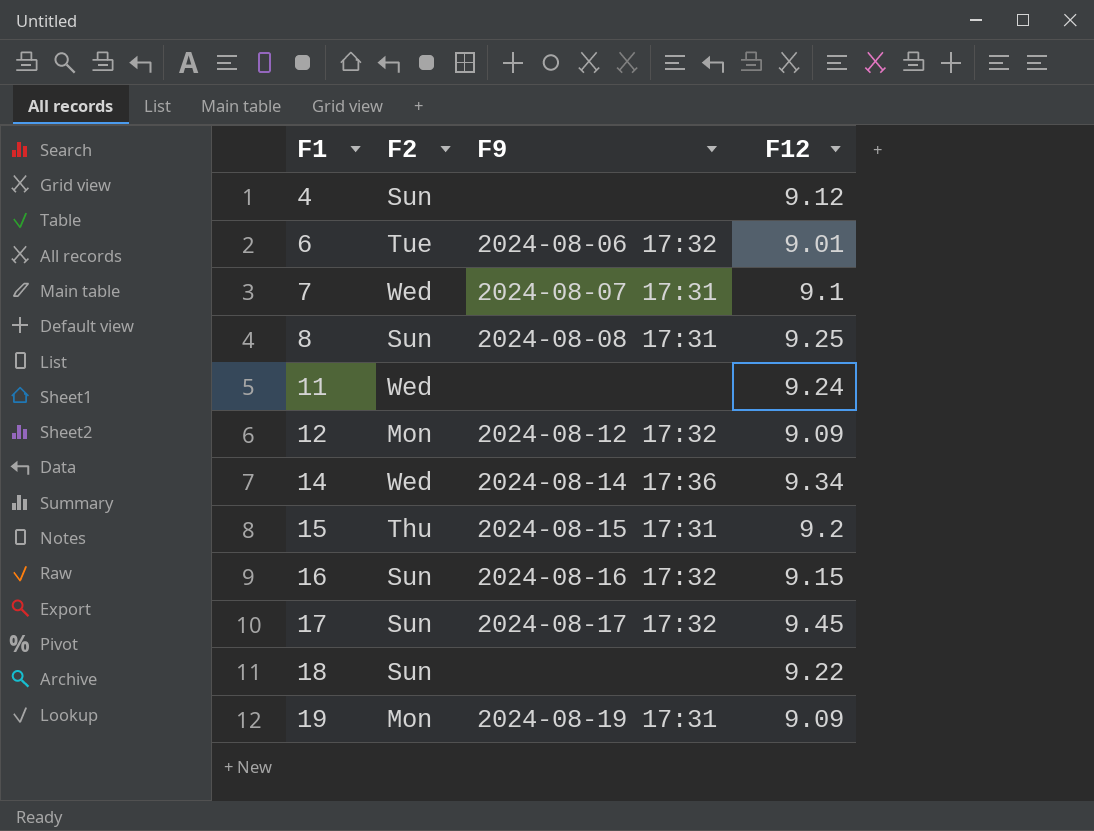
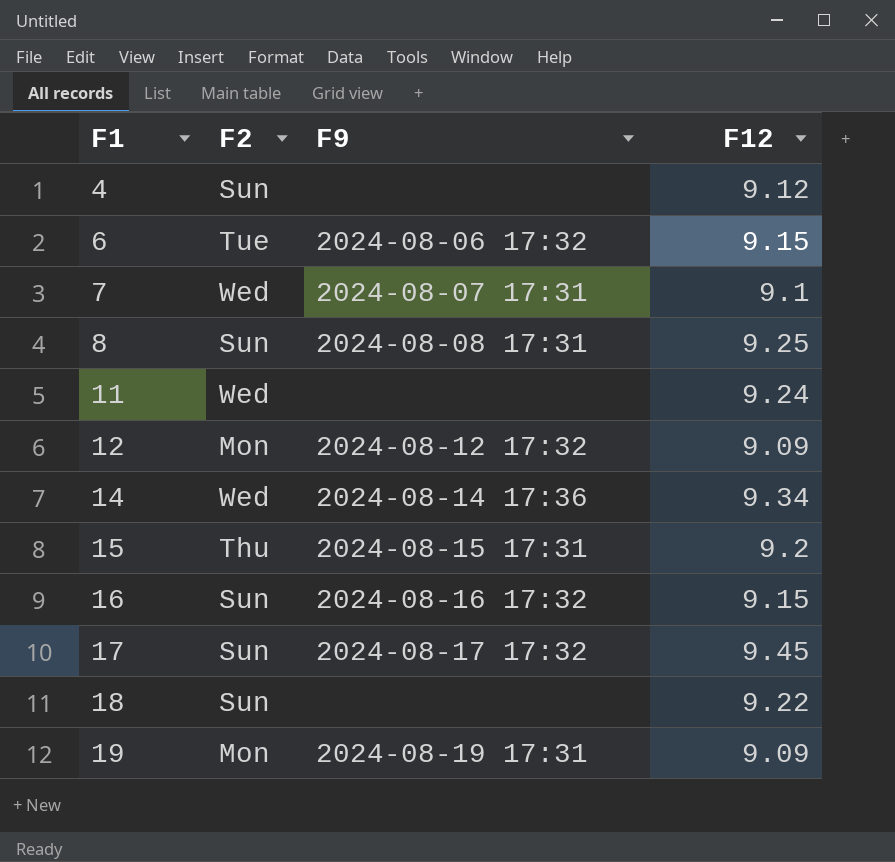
6 | F12: 9.01 -> 9.15

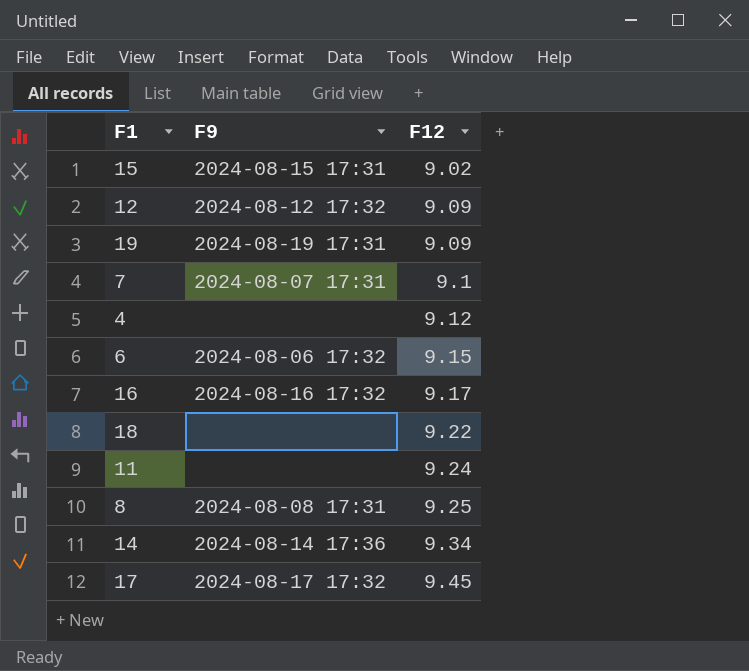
row order: F1 ascending -> F12 ascending
column F2 | position: 2 -> none
15 | F12: 9.2 -> 9.02
16 | F12: 9.15 -> 9.17

